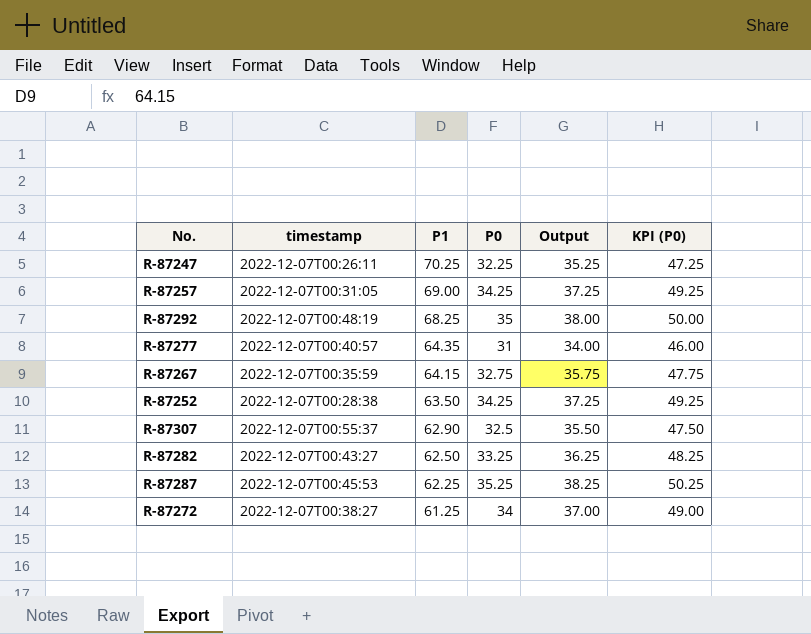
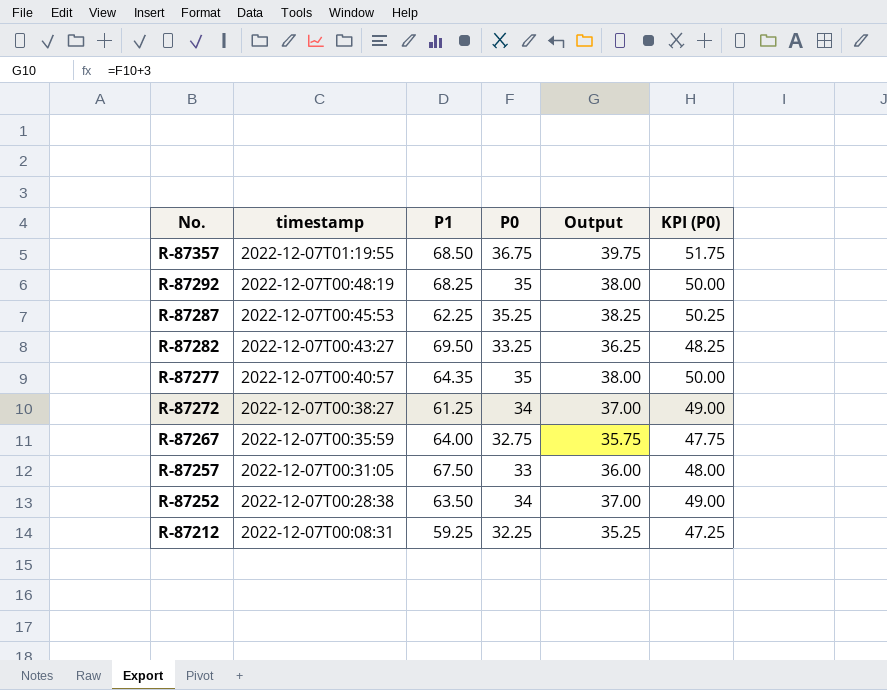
row order: P1 descending -> No. descending
row R-87247: 2022-12-07T00:26:11 | 70.25 | 32.25 | 35.25 | 47.25 -> none
row R-87307: 2022-12-07T00:55:37 | 62.90 | 32.5 | 35.50 | 47.50 -> none
row R-87357: none -> 2022-12-07T01:19:55 | 68.50 | 36.75 | 39.75 | 51.75
R-87282 | P1: 62.50 -> 69.50
R-87277 | P0: 31 -> 35
R-87277 | Output: 34.00 -> 38.00
R-87277 | KPI (P0): 46.00 -> 50.00
R-87267 | P1: 64.15 -> 64.00
R-87257 | P1: 69.00 -> 67.50
R-87257 | P0: 34.25 -> 33
R-87257 | Output: 37.25 -> 36.00
R-87257 | KPI (P0): 49.25 -> 48.00
R-87252 | P0: 34.25 -> 34
R-87252 | Output: 37.25 -> 37.00
R-87252 | KPI (P0): 49.25 -> 49.00
row R-87212: none -> 2022-12-07T00:08:31 | 59.25 | 32.25 | 35.25 | 47.25

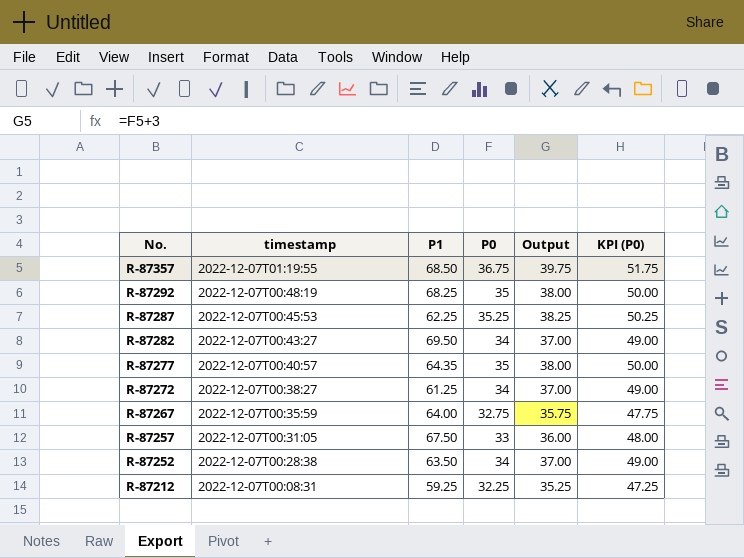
R-87282 | P0: 33.25 -> 34
R-87282 | Output: 36.25 -> 37.00
R-87282 | KPI (P0): 48.25 -> 49.00

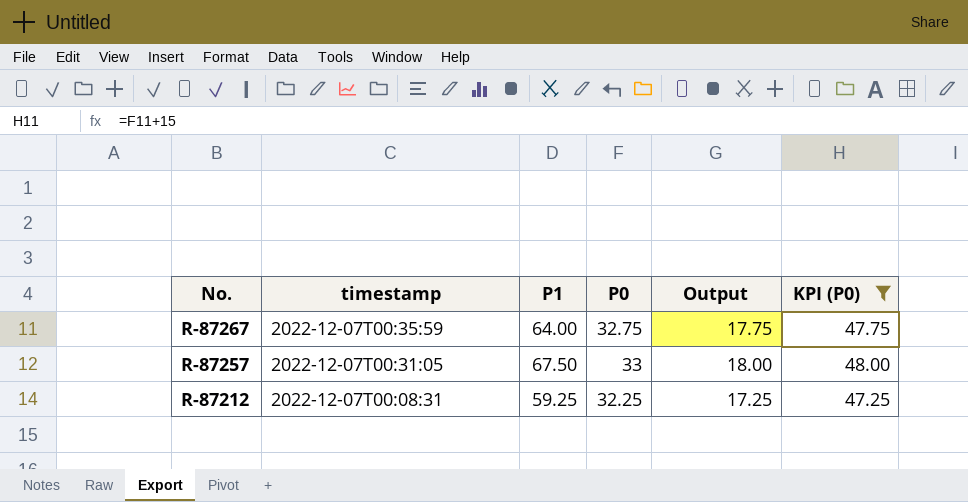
filter: none -> KPI (P0) <= 48.00
column Output | formula: [P0] + 3 -> [P0] - 15

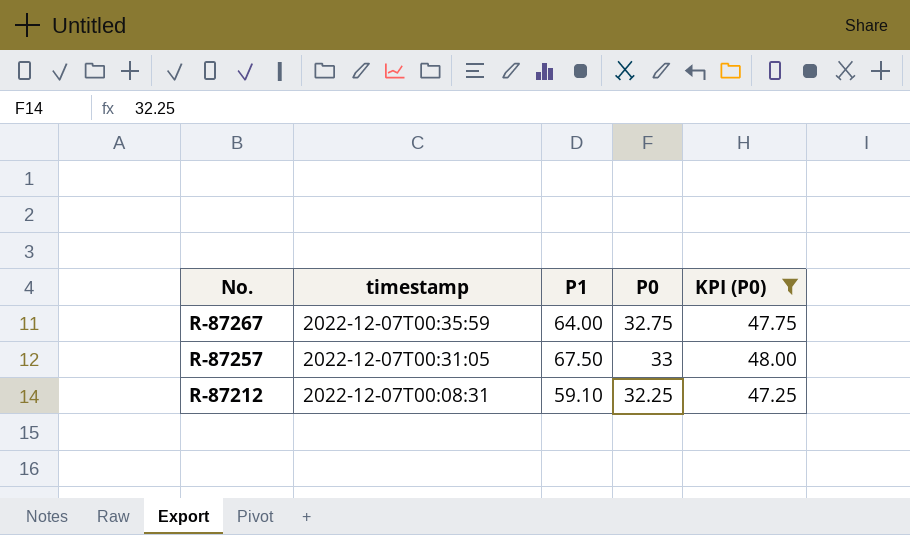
column Output | formula: [P0] - 15 -> none
R-87212 | P1: 59.25 -> 59.10

